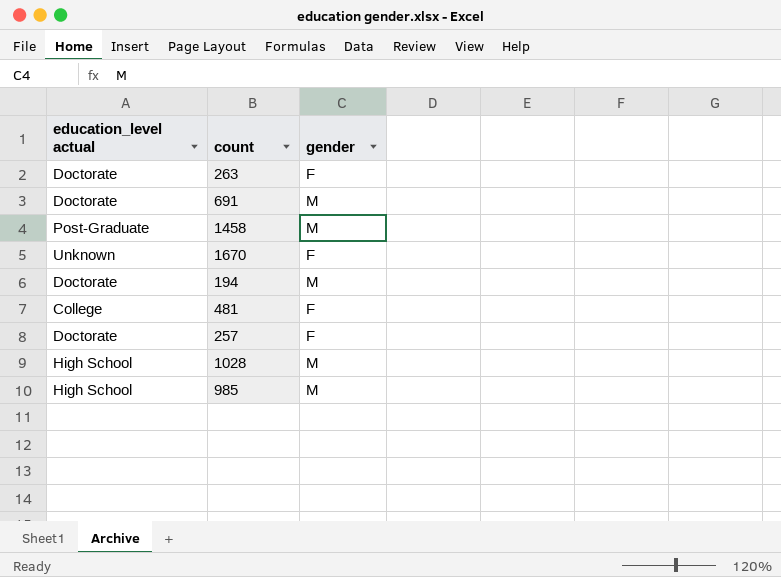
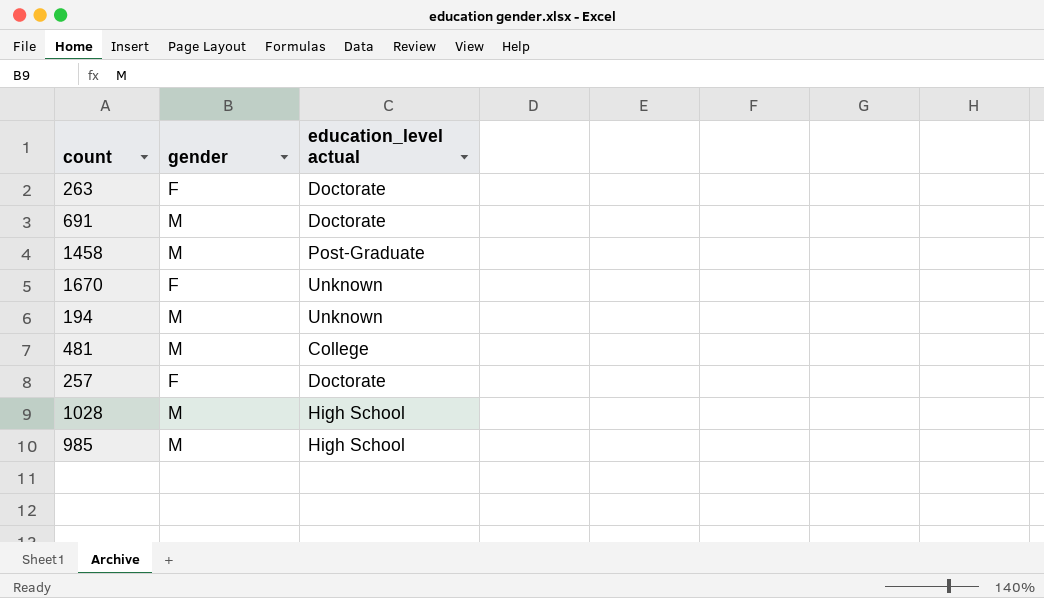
column education_level actual | position: 1 -> 3
194 | education_level actual: Doctorate -> Unknown
481 | gender: F -> M

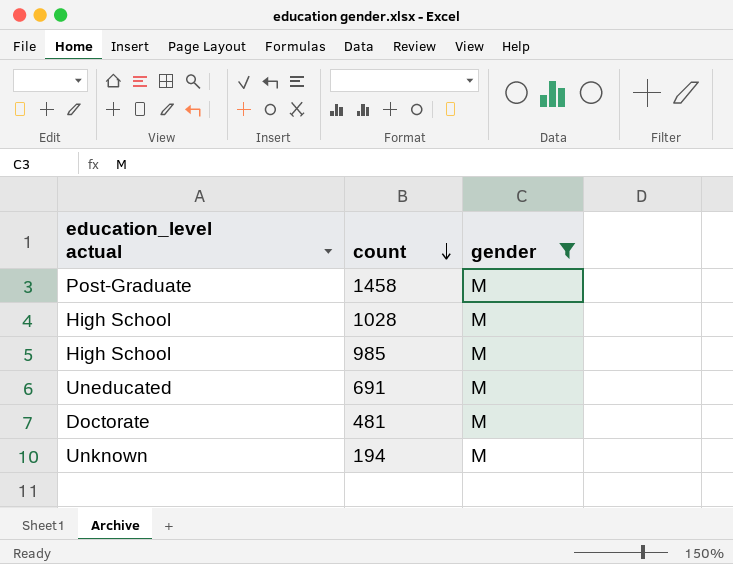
filter: none -> gender = M
row order: none -> count descending
column education_level actual | position: 3 -> 1
691 | education_level actual: Doctorate -> Uneducated
481 | education_level actual: College -> Doctorate

